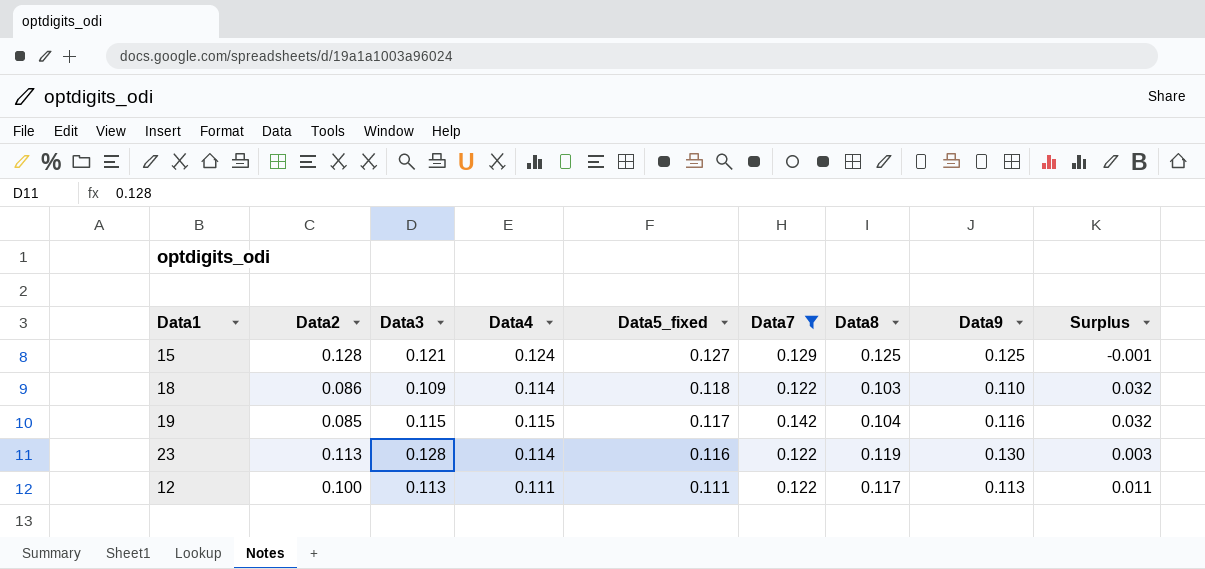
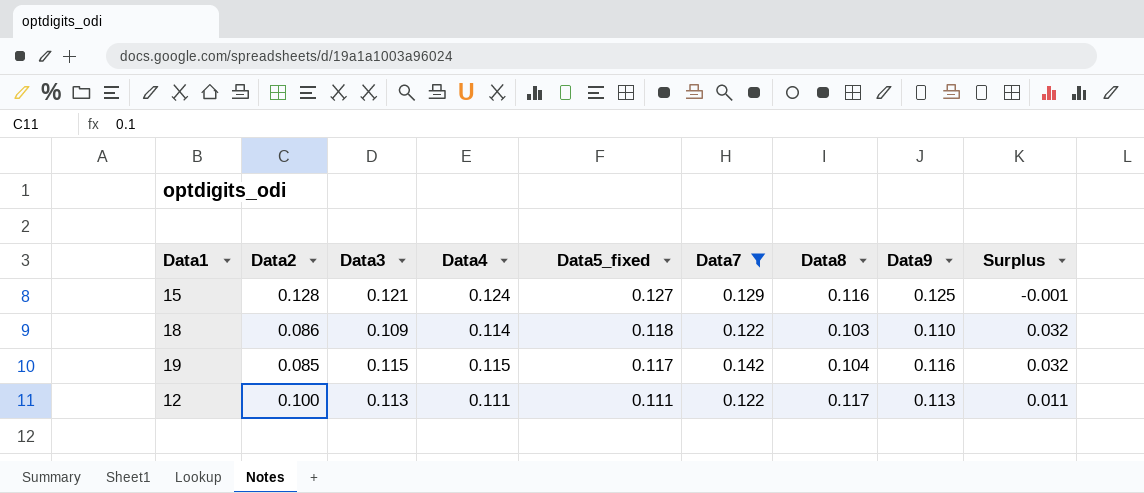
row 23: 0.113 | 0.128 | 0.114 | 0.116 | 0.122 | 0.119 | 0.130 | 0.003 -> none
15 | Data8: 0.125 -> 0.116

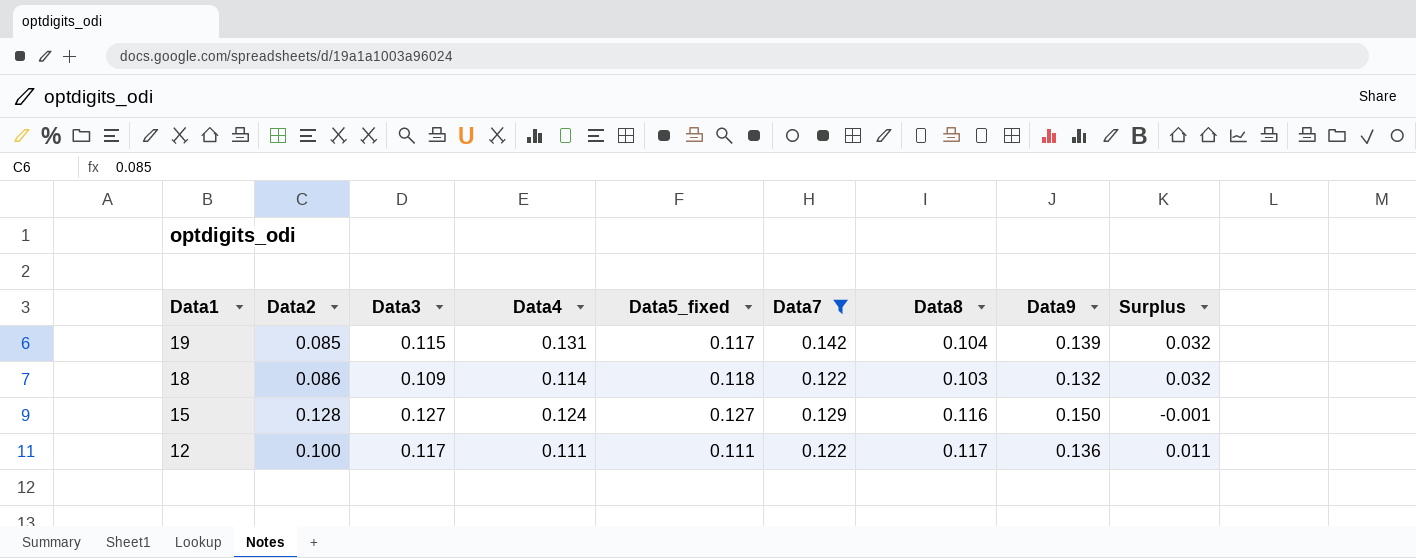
row order: Data5_fixed descending -> Data1 descending
19 | Data4: 0.115 -> 0.131
19 | Data9: 0.116 -> 0.139
18 | Data9: 0.110 -> 0.132
15 | Data3: 0.121 -> 0.127
15 | Data9: 0.125 -> 0.150
12 | Data3: 0.113 -> 0.117
12 | Data9: 0.113 -> 0.136

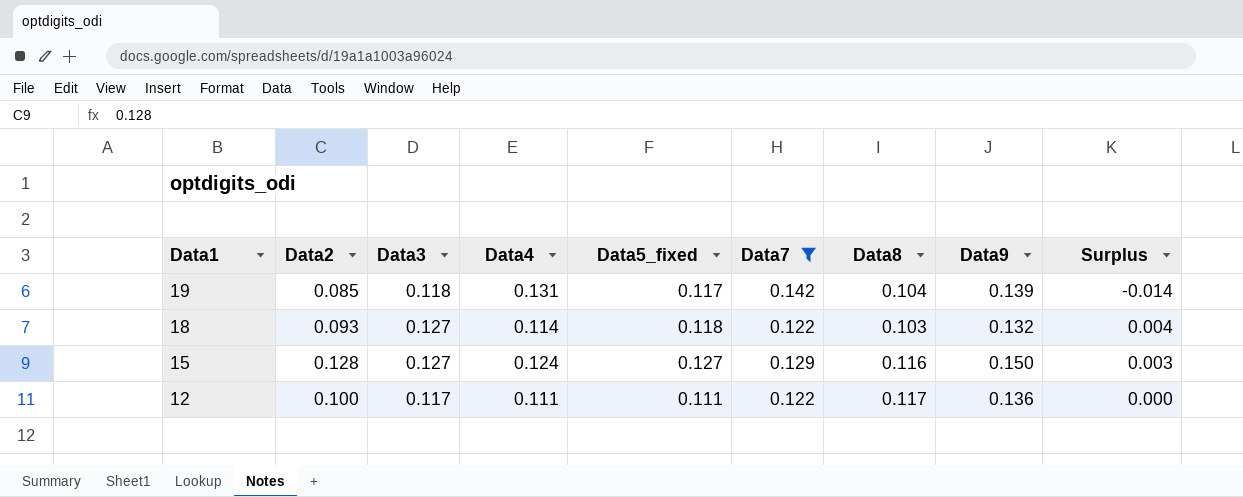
column Surplus | formula: [Data5_fixed] - [Data2] -> [Data5_fixed] - [Data4]
19 | Data3: 0.115 -> 0.118
18 | Data2: 0.086 -> 0.093
18 | Data3: 0.109 -> 0.127

